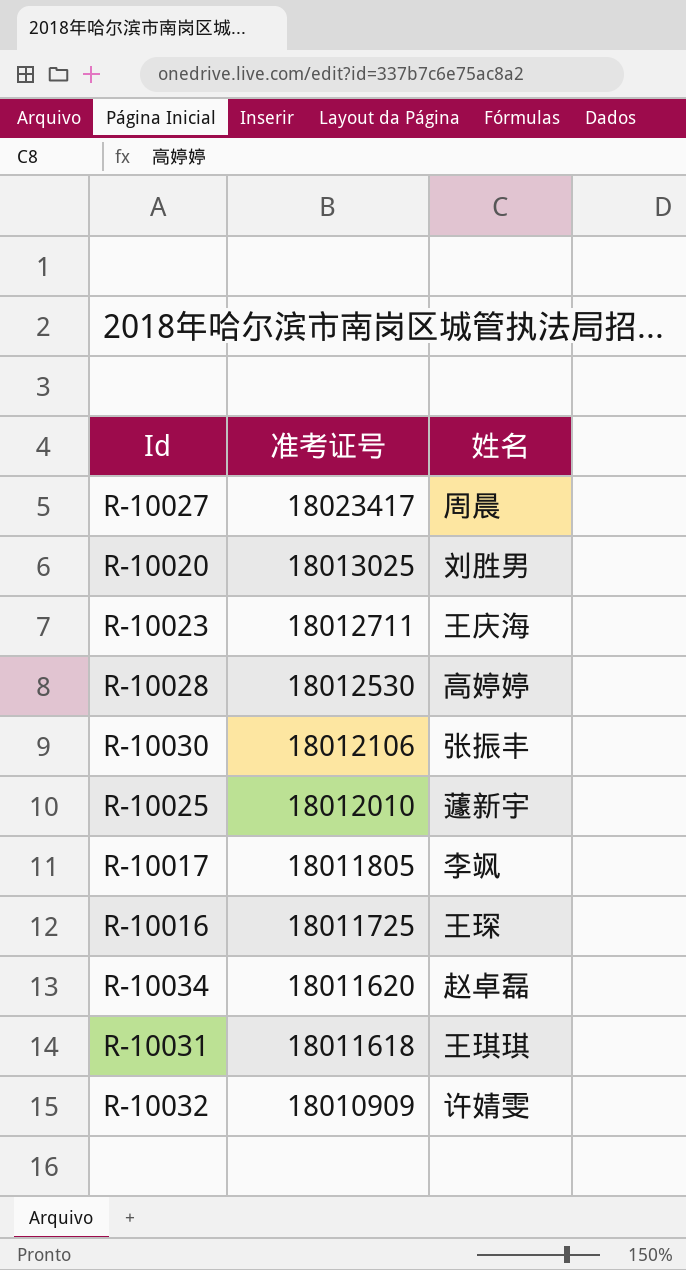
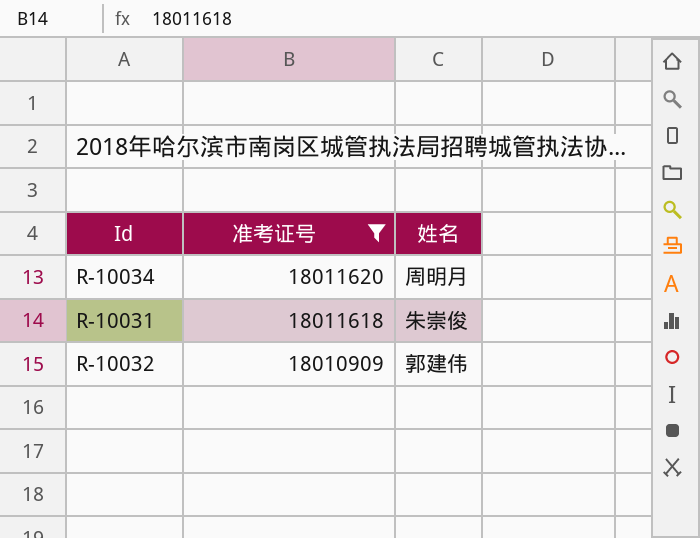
filter: none -> 准考证号 <= 18011620
R-10034 | 姓名: 赵卓磊 -> 周明月
R-10031 | 姓名: 王琪琪 -> 朱崇俊
R-10032 | 姓名: 许婧雯 -> 郭建伟

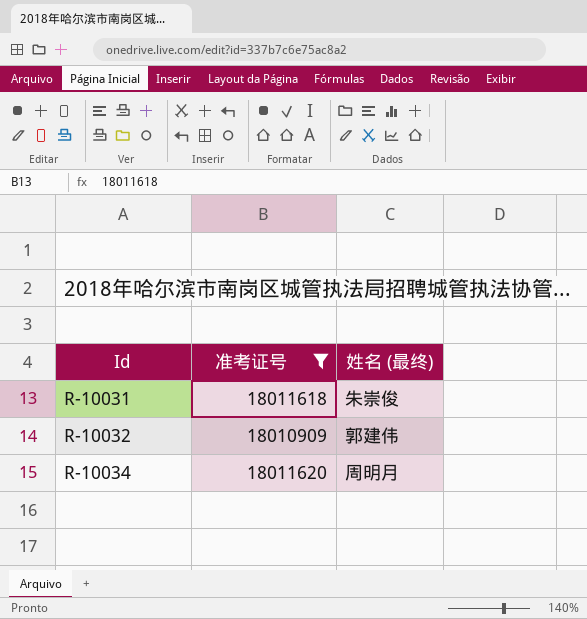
row order: 准考证号 descending -> Id ascending
column name: 姓名 -> 姓名 (最终)

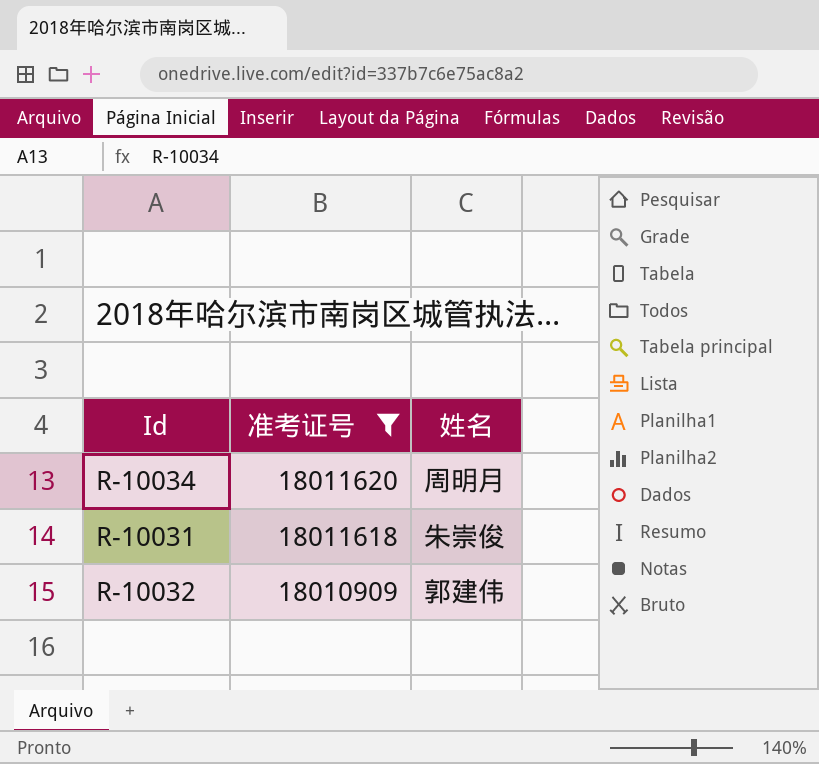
row order: Id ascending -> 准考证号 descending
column name: 姓名 (最终) -> 姓名

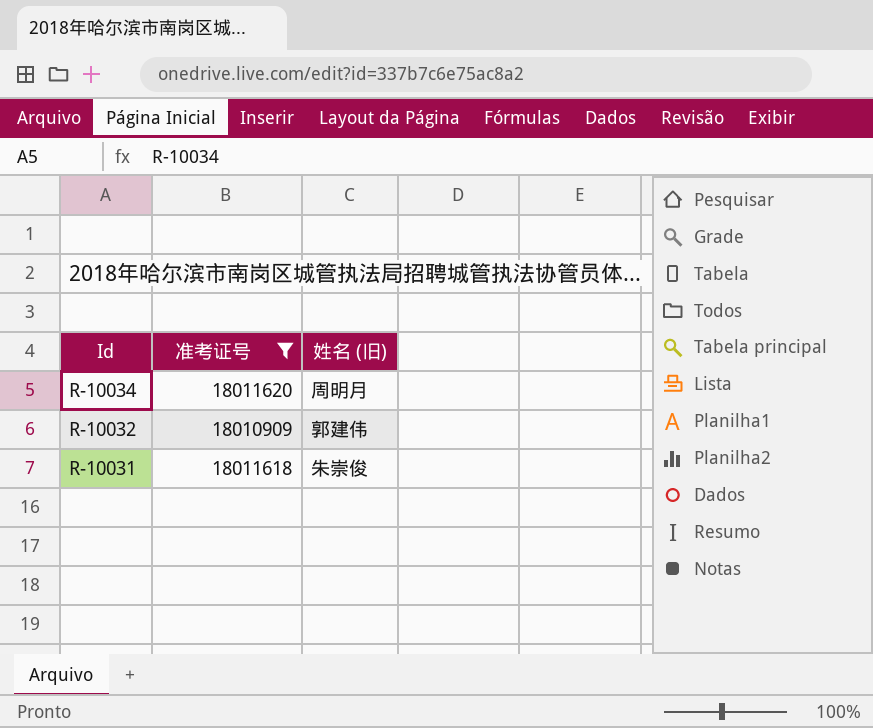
row order: 准考证号 descending -> Id descending
column name: 姓名 -> 姓名 (旧)

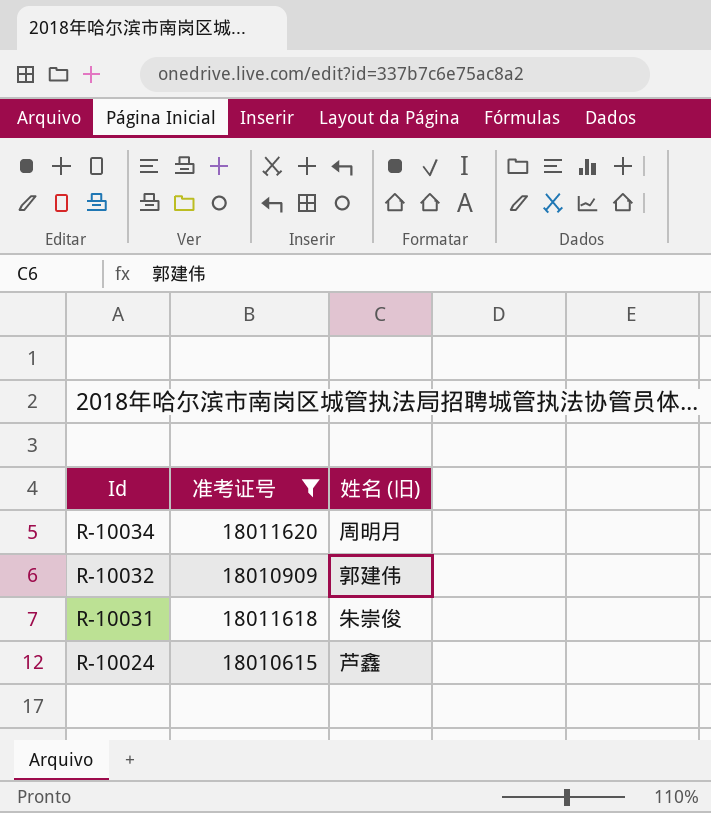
row R-10024: none -> 18010615 | 芦鑫

